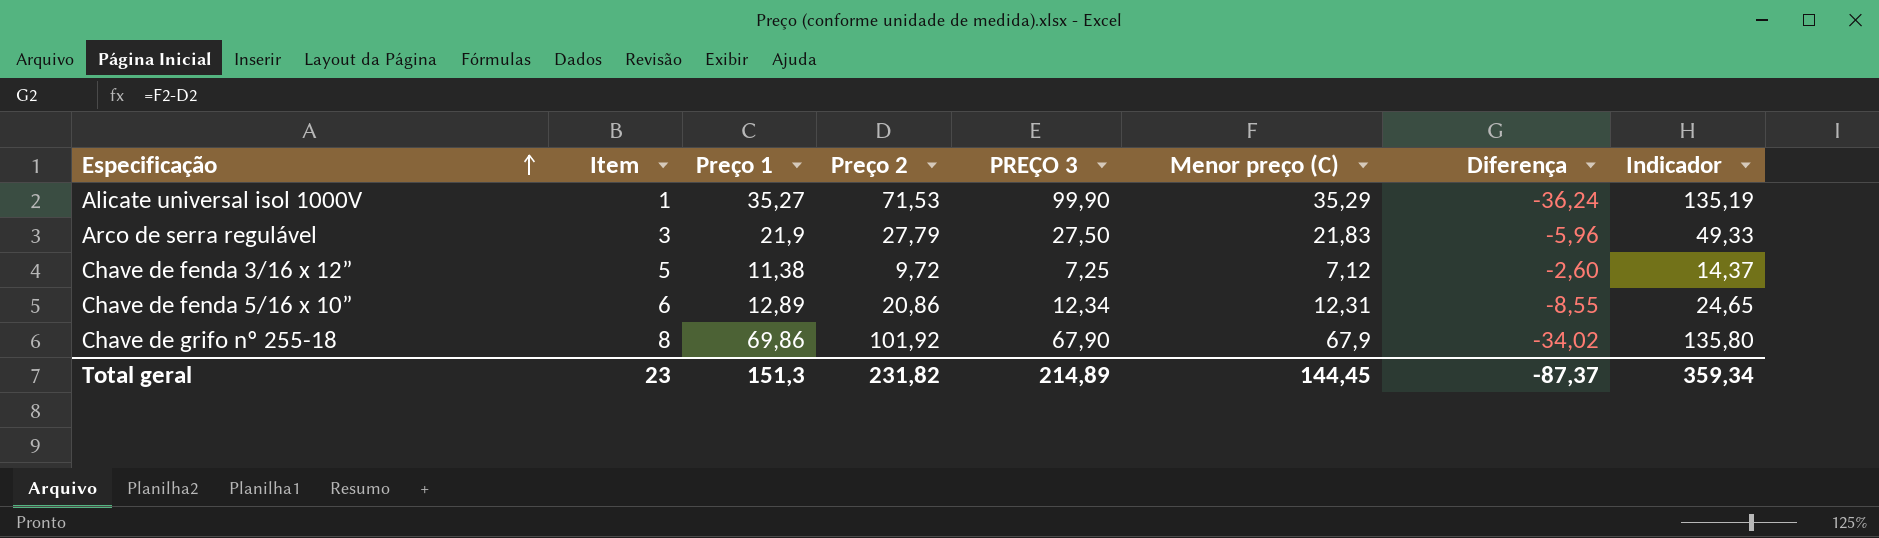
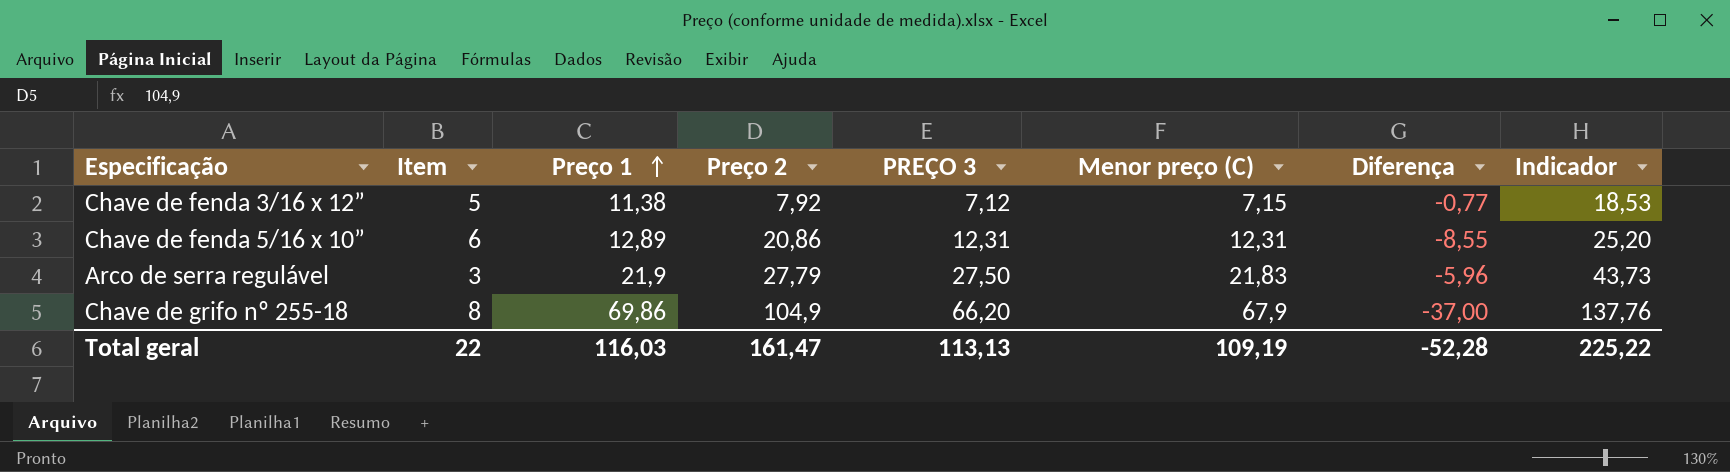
row order: Especificação ascending -> Preço 1 ascending
column Indicador | formula: [PREÇO 3] + [Menor preço (C)] -> [Preço 1] + [Menor preço (C)]
row Alicate universal isol 1000V: 1 | 35,27 | 71,53 | 99,90 | 35,29 | -36,24 | 135,19 -> none
Chave de fenda 3/16 x 12” | Preço 2: 9,72 -> 7,92
Chave de fenda 3/16 x 12” | PREÇO 3: 7,25 -> 7,12
Chave de fenda 3/16 x 12” | Menor preço (C): 7,12 -> 7,15
Chave de fenda 3/16 x 12” | Diferença: -2,60 -> -0,77
Chave de fenda 5/16 x 10” | PREÇO 3: 12,34 -> 12,31
Chave de grifo nº 255-18 | Preço 2: 101,92 -> 104,9
Chave de grifo nº 255-18 | PREÇO 3: 67,90 -> 66,20
Chave de grifo nº 255-18 | Diferença: -34,02 -> -37,00
Total geral | Item: 23 -> 22
Total geral | Preço 1: 151,3 -> 116,03
Total geral | Preço 2: 231,82 -> 161,47
Total geral | PREÇO 3: 214,89 -> 113,13
Total geral | Menor preço (C): 144,45 -> 109,19
Total geral | Diferença: -87,37 -> -52,28
Total geral | Indicador: 359,34 -> 225,22

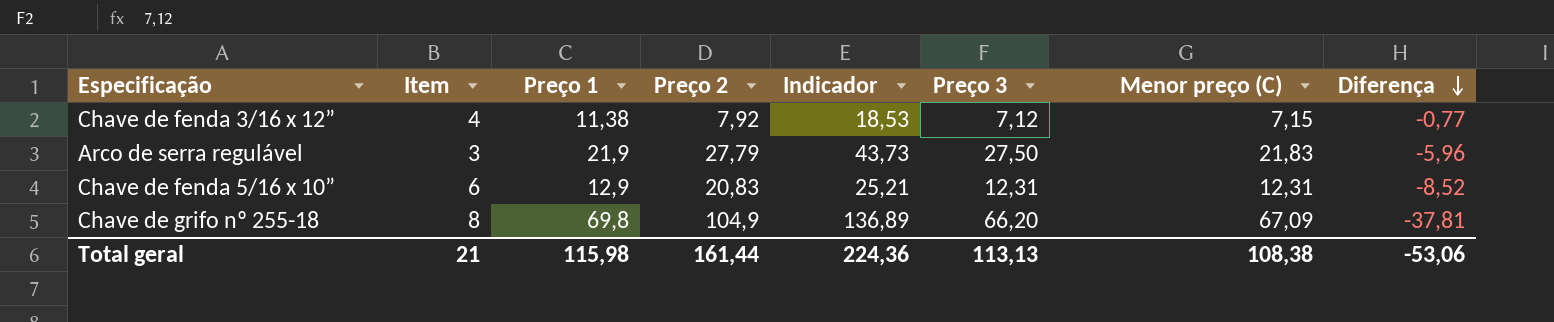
row order: Preço 1 ascending -> Diferença descending
column Indicador | position: 8 -> 5
column name: PREÇO 3 -> Preço 3
Chave de fenda 3/16 x 12” | Item: 5 -> 4
Chave de fenda 5/16 x 10” | Preço 1: 12,89 -> 12,9
Chave de fenda 5/16 x 10” | Preço 2: 20,86 -> 20,83
Chave de fenda 5/16 x 10” | Indicador: 25,20 -> 25,21
Chave de fenda 5/16 x 10” | Diferença: -8,55 -> -8,52
Chave de grifo nº 255-18 | Preço 1: 69,86 -> 69,8
Chave de grifo nº 255-18 | Indicador: 137,76 -> 136,89
Chave de grifo nº 255-18 | Menor preço (C): 67,9 -> 67,09
Chave de grifo nº 255-18 | Diferença: -37,00 -> -37,81
Total geral | Item: 22 -> 21
Total geral | Preço 1: 116,03 -> 115,98
Total geral | Preço 2: 161,47 -> 161,44
Total geral | Indicador: 225,22 -> 224,36
Total geral | Menor preço (C): 109,19 -> 108,38
Total geral | Diferença: -52,28 -> -53,06

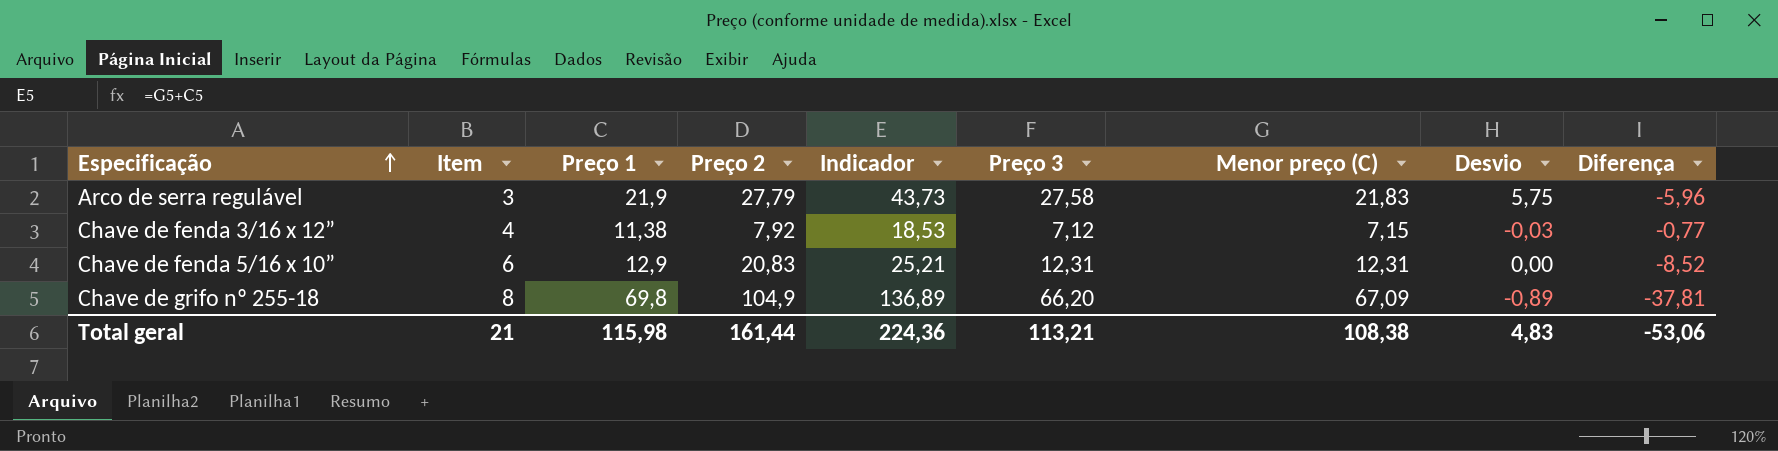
row order: Diferença descending -> Especificação ascending
column Desvio | formula: none -> [Preço 3] - [Menor preço (C)]
Arco de serra regulável | Preço 3: 27,50 -> 27,58
Total geral | Preço 3: 113,13 -> 113,21

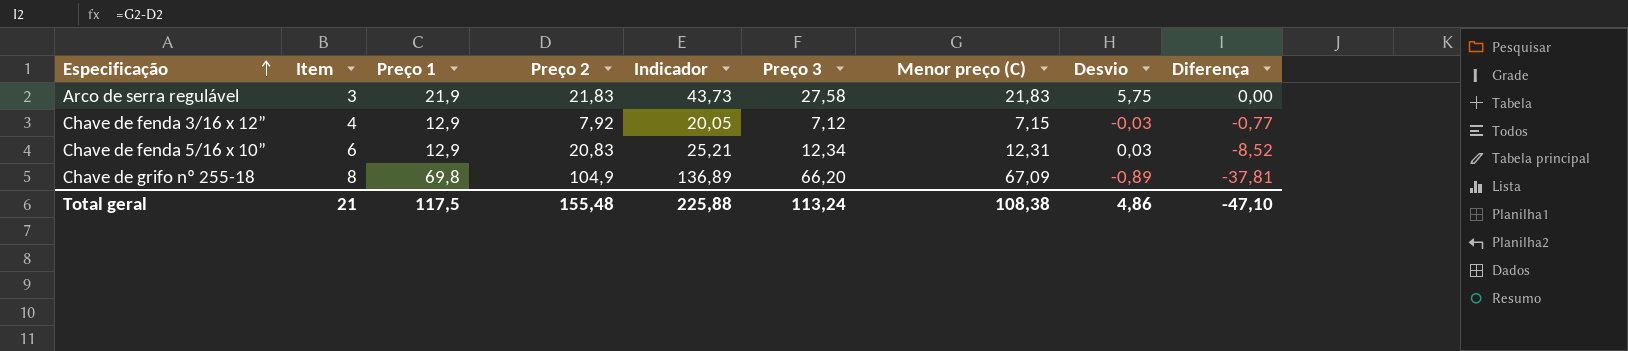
Arco de serra regulável | Preço 2: 27,79 -> 21,83
Arco de serra regulável | Diferença: -5,96 -> 0,00
Chave de fenda 3/16 x 12” | Preço 1: 11,38 -> 12,9
Chave de fenda 3/16 x 12” | Indicador: 18,53 -> 20,05
Chave de fenda 5/16 x 10” | Preço 3: 12,31 -> 12,34
Chave de fenda 5/16 x 10” | Desvio: 0,00 -> 0,03
Total geral | Preço 1: 115,98 -> 117,5
Total geral | Preço 2: 161,44 -> 155,48
Total geral | Indicador: 224,36 -> 225,88
Total geral | Preço 3: 113,21 -> 113,24
Total geral | Desvio: 4,83 -> 4,86
Total geral | Diferença: -53,06 -> -47,10

